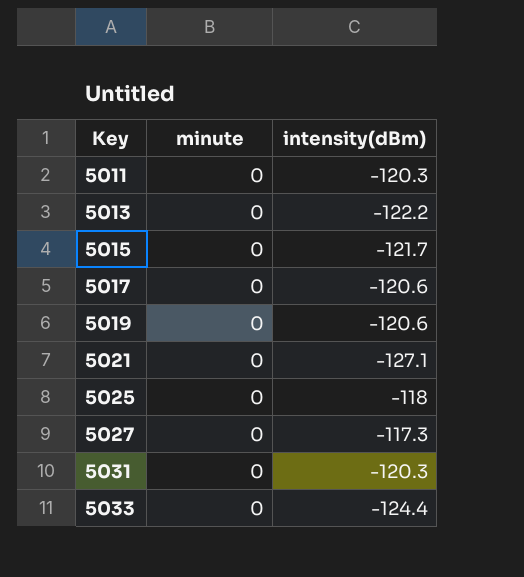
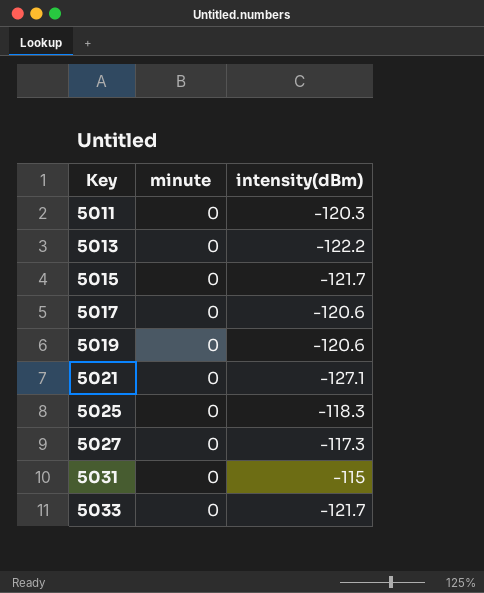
5025 | intensity(dBm): -118 -> -118.3
5031 | intensity(dBm): -120.3 -> -115
5033 | intensity(dBm): -124.4 -> -121.7

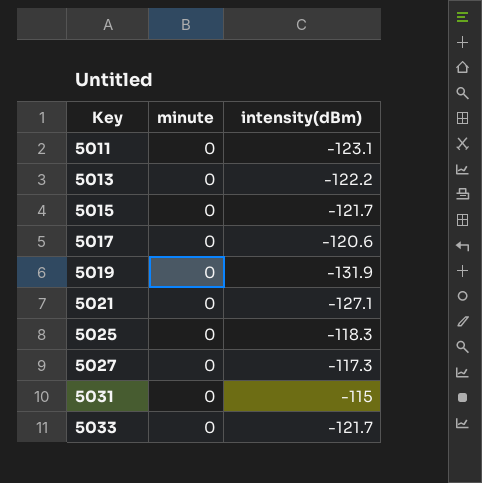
5011 | intensity(dBm): -120.3 -> -123.1
5019 | intensity(dBm): -120.6 -> -131.9

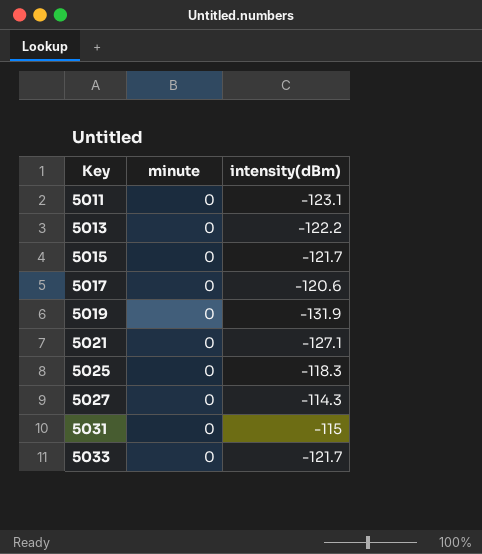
5027 | intensity(dBm): -117.3 -> -114.3

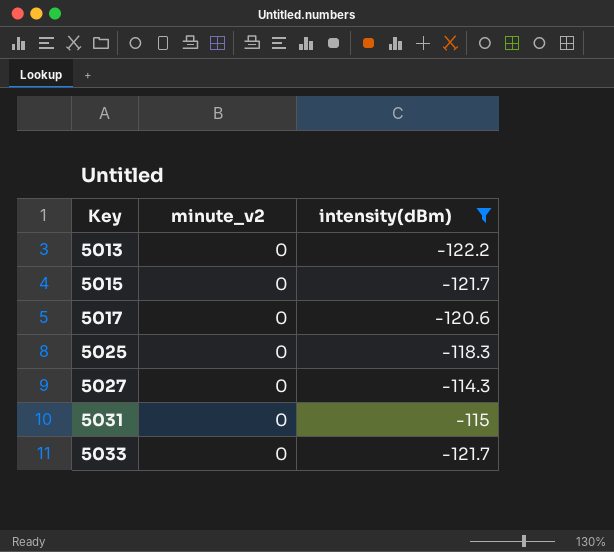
filter: none -> intensity(dBm) >= -122.2
column name: minute -> minute_v2

